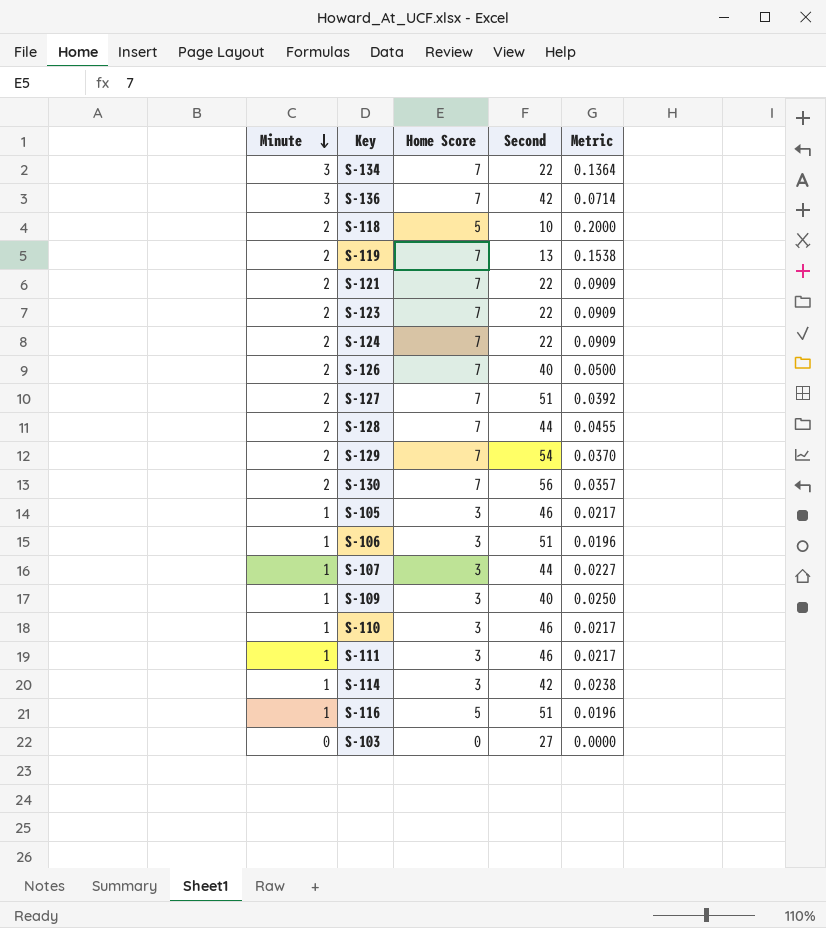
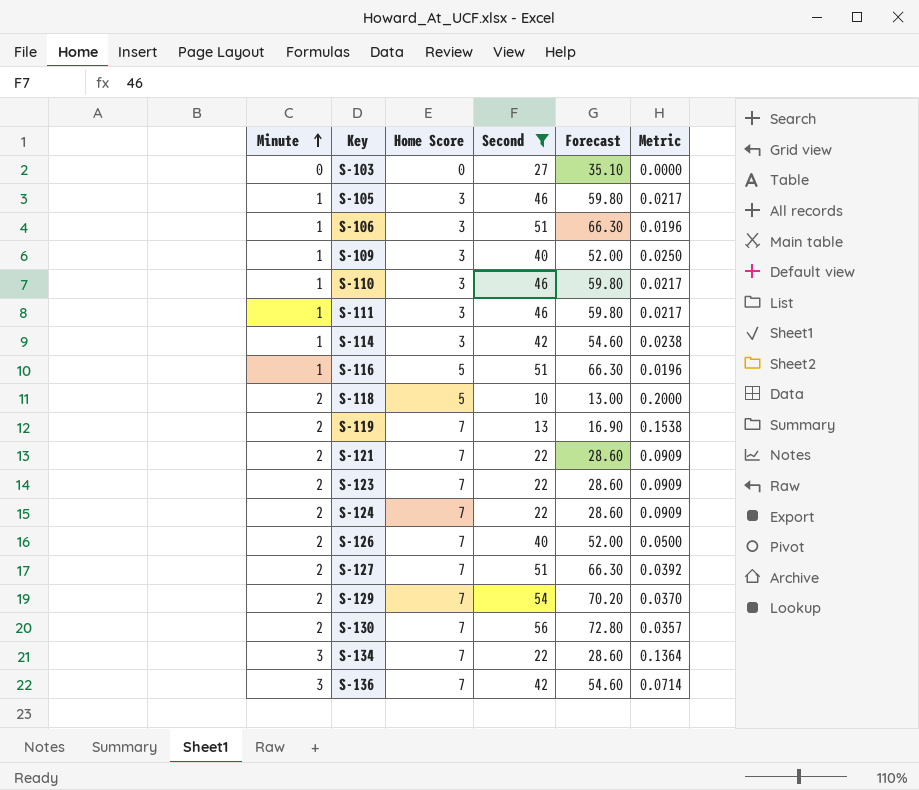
filter: none -> Second != 44
row order: Minute descending -> Minute ascending
column Forecast | formula: none -> [Second] * 1.3

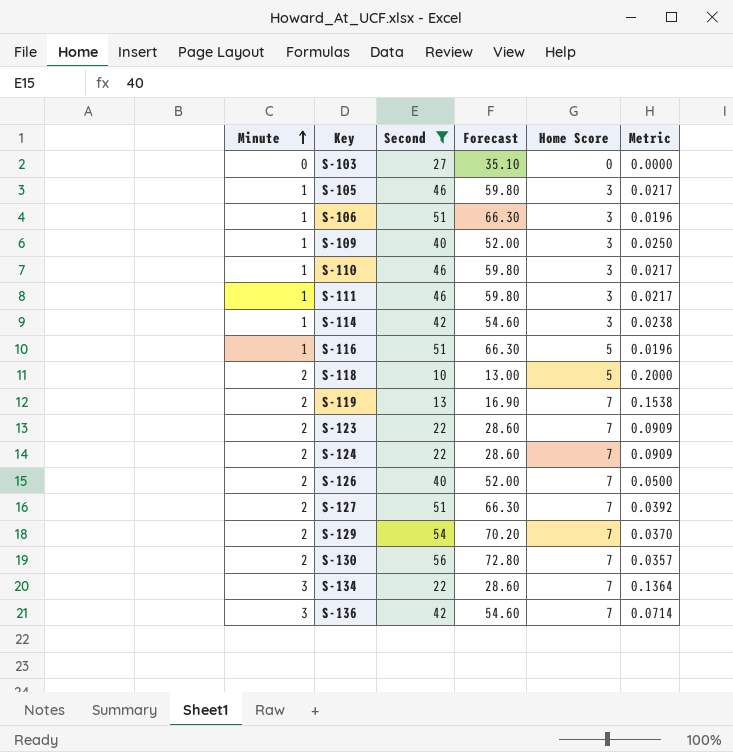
column Home Score | position: 3 -> 5
row S-121: 2 | 7 | 22 | 28.60 | 0.0909 -> none

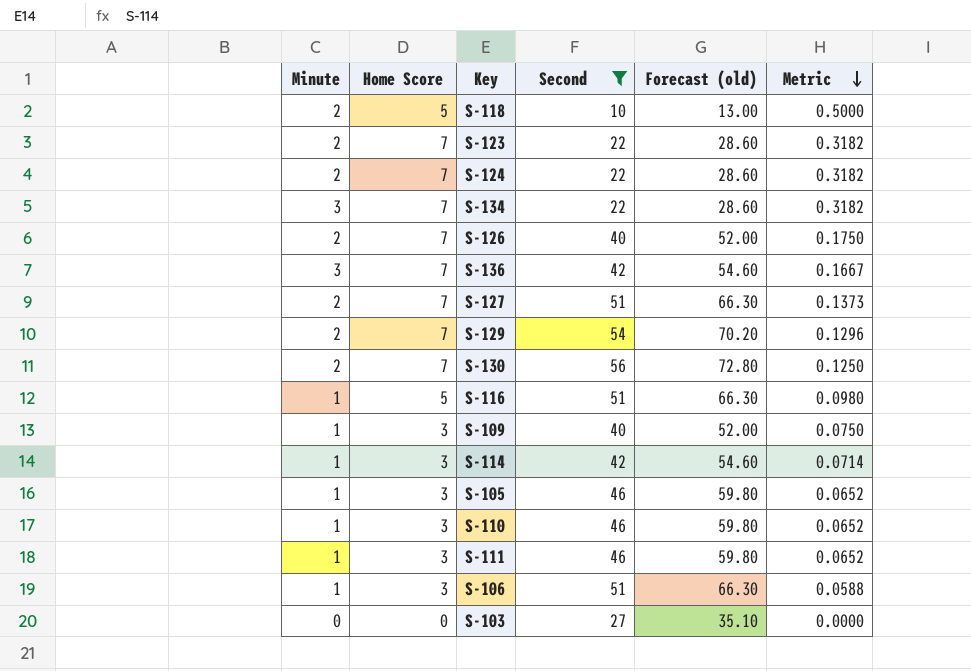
row order: Minute ascending -> Metric descending
column Home Score | position: 5 -> 2
column name: Forecast -> Forecast (old)
column Metric | formula: [Minute] / [Second] -> [Home Score] / [Second]
row S-119: 2 | 13 | 16.90 | 7 | 0.1538 -> none

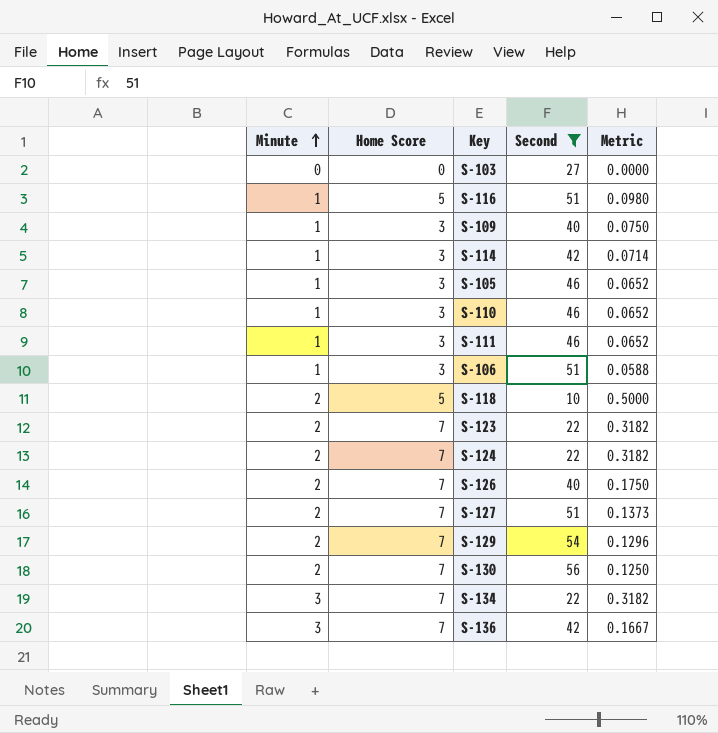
row order: Metric descending -> Minute ascending
column Forecast (old) | formula: [Second] * 1.3 -> none

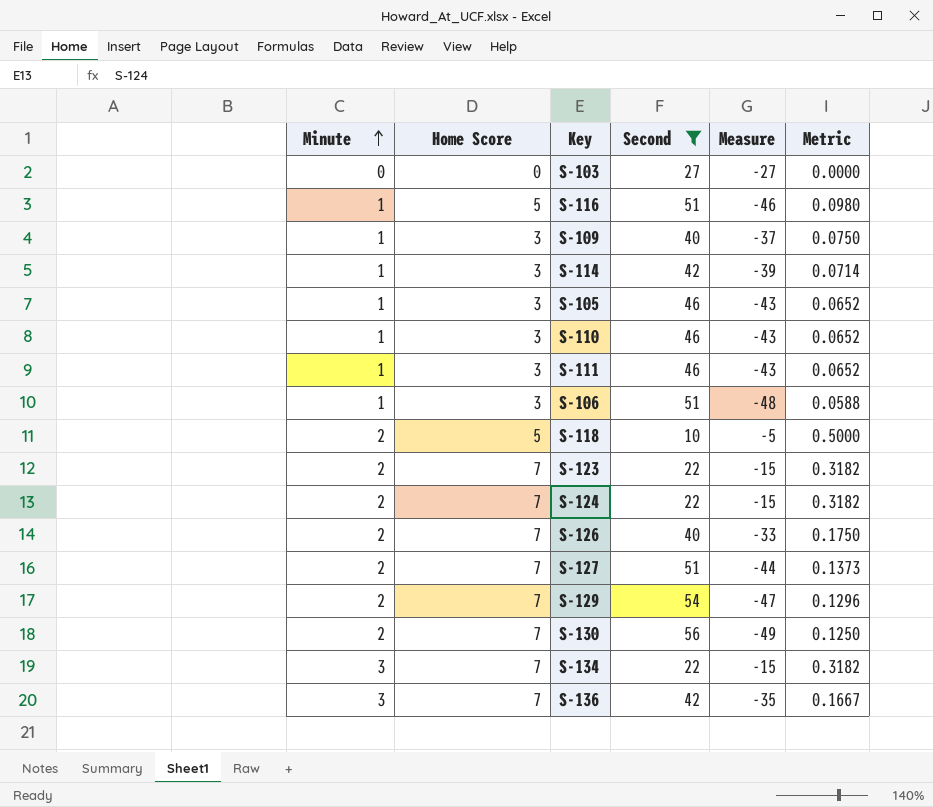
column Measure | formula: none -> [Home Score] - [Second]

